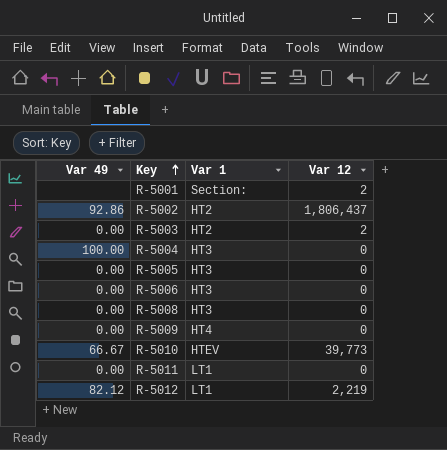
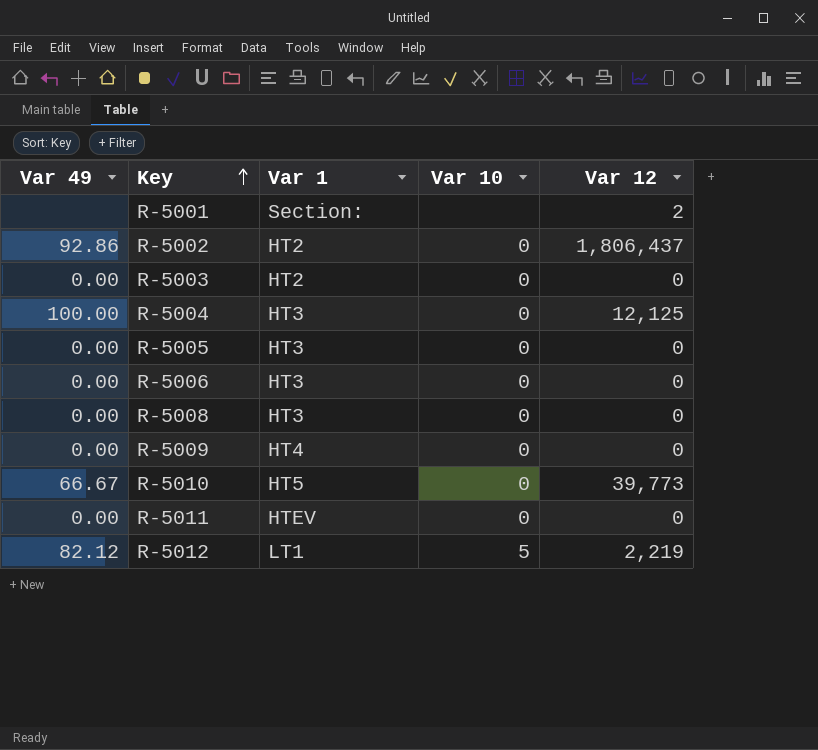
column Var 10 | position: none -> 4
R-5003 | Var 12: 2 -> 0
R-5004 | Var 12: 0 -> 12,125
R-5010 | Var 1: HTEV -> HT5
R-5011 | Var 1: LT1 -> HTEV

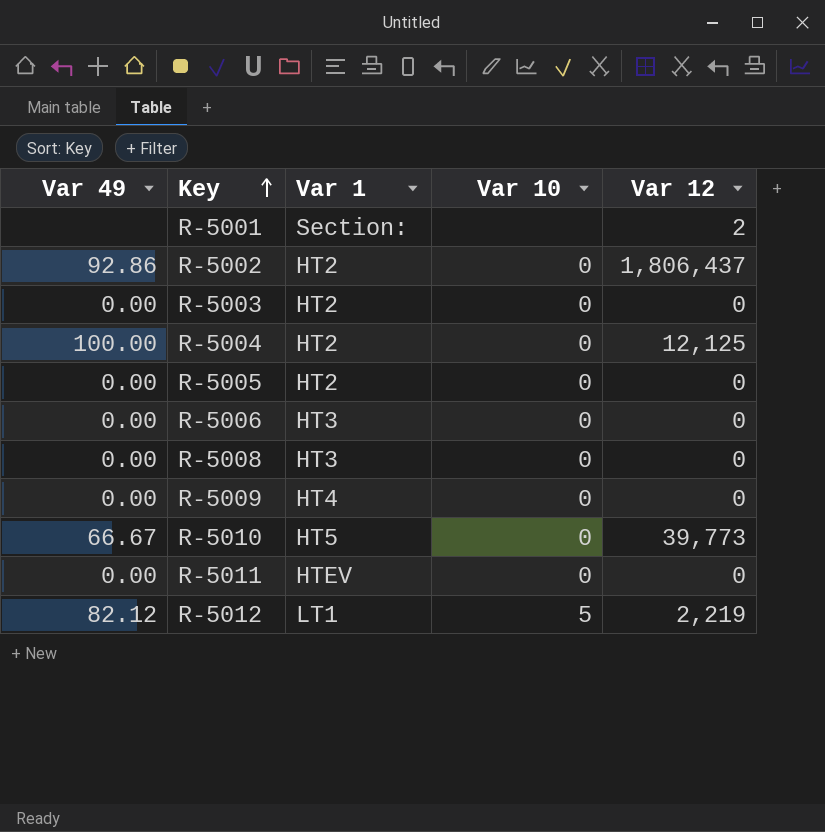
R-5004 | Var 1: HT3 -> HT2
R-5005 | Var 1: HT3 -> HT2

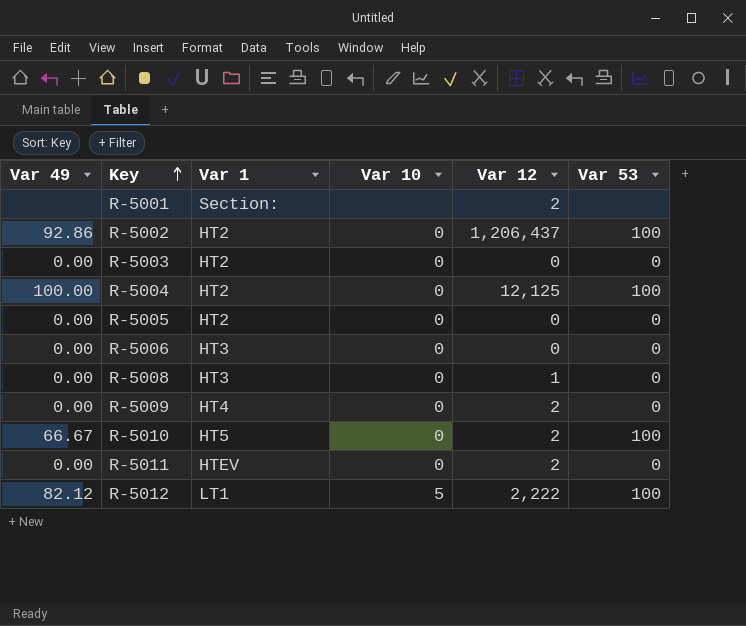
column Var 53 | position: none -> 6
R-5002 | Var 12: 1,806,437 -> 1,206,437
R-5008 | Var 12: 0 -> 1
R-5009 | Var 12: 0 -> 2
R-5010 | Var 12: 39,773 -> 2
R-5011 | Var 12: 0 -> 2
R-5012 | Var 12: 2,219 -> 2,222

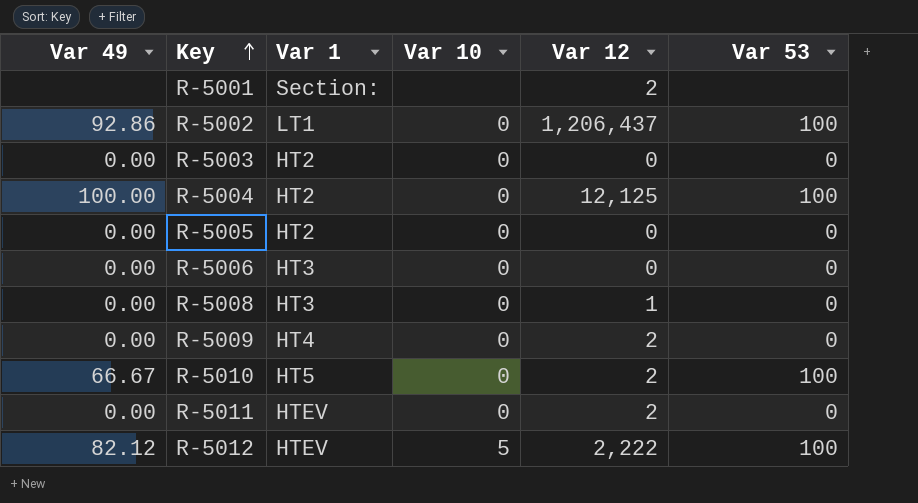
R-5002 | Var 1: HT2 -> LT1
R-5012 | Var 1: LT1 -> HTEV

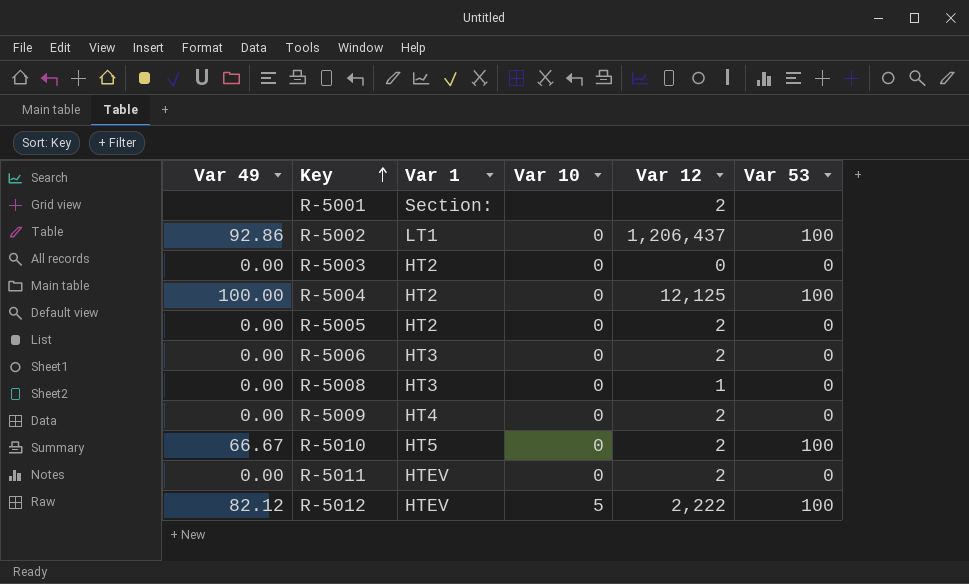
R-5005 | Var 12: 0 -> 2
R-5006 | Var 12: 0 -> 2

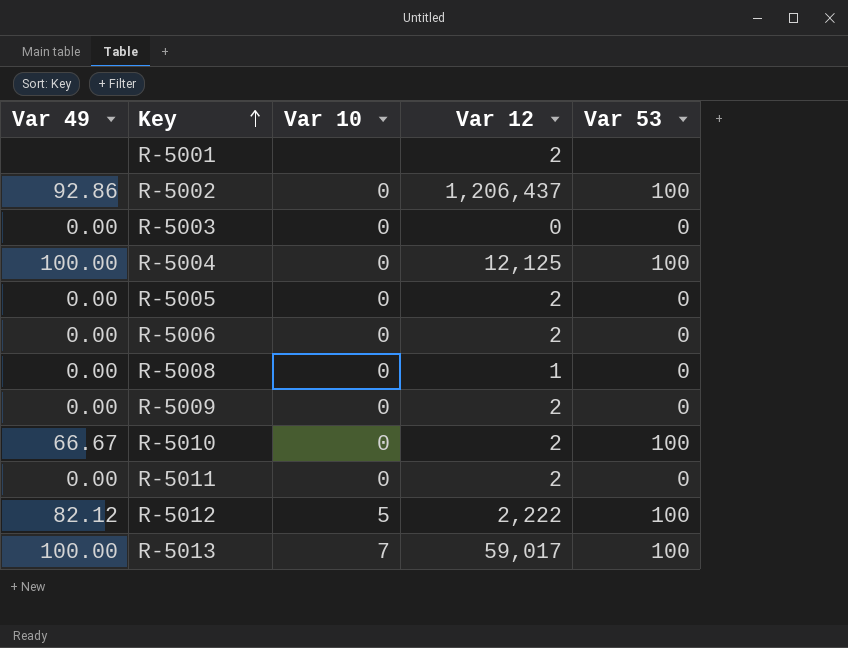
column Var 1 | position: 3 -> none
row R-5013: none -> 100.00 | 7 | 59,017 | 100

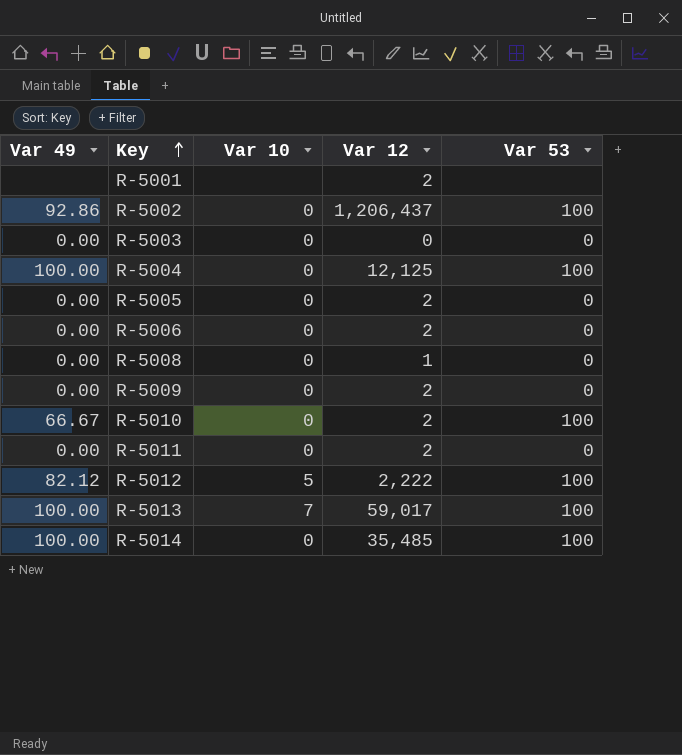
row R-5014: none -> 100.00 | 0 | 35,485 | 100

